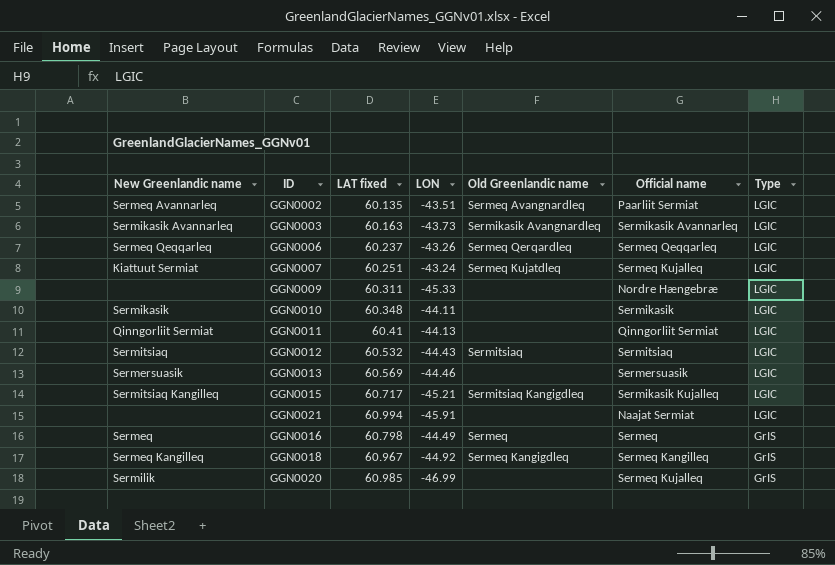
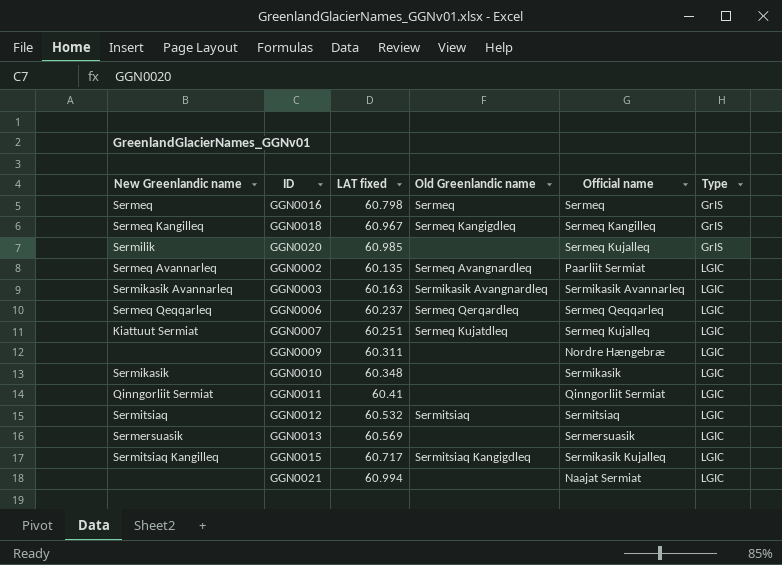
row order: Type descending -> Type ascending
column LON | position: 4 -> none

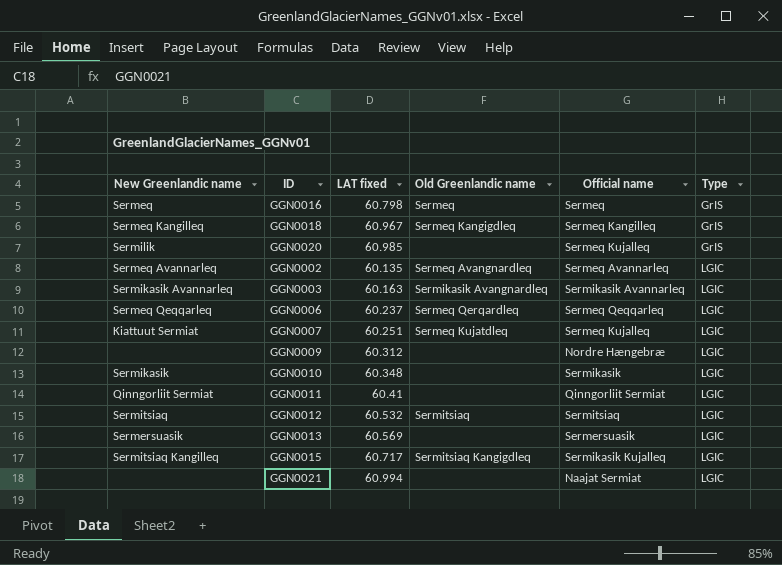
GGN0002 | Official name: Paarliit Sermiat -> Sermeq Avannarleq
GGN0009 | LAT fixed: 60.311 -> 60.312

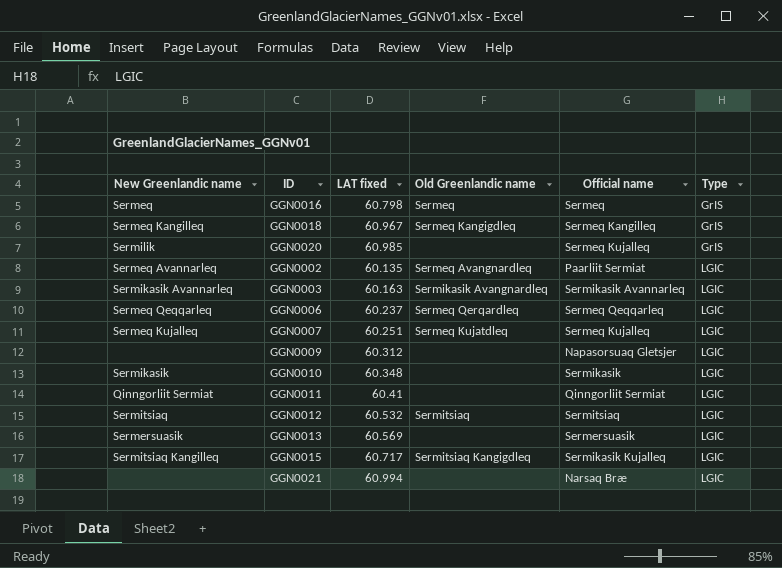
GGN0002 | Official name: Sermeq Avannarleq -> Paarliit Sermiat
GGN0007 | New Greenlandic name: Kiattuut Sermiat -> Sermeq Kujalleq
GGN0009 | Official name: Nordre Hængebræ -> Napasorsuaq Gletsjer
GGN0021 | Official name: Naajat Sermiat -> Narsaq Bræ

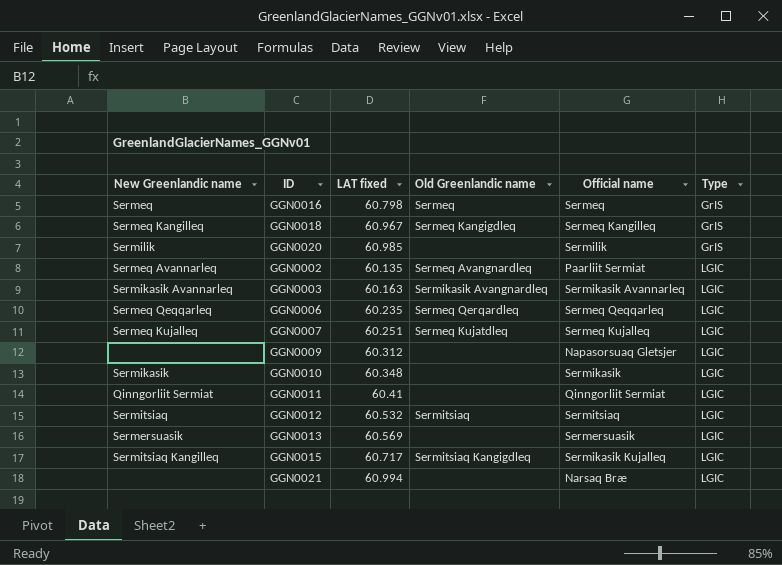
GGN0020 | Official name: Sermeq Kujalleq -> Sermilik
GGN0006 | LAT fixed: 60.237 -> 60.235

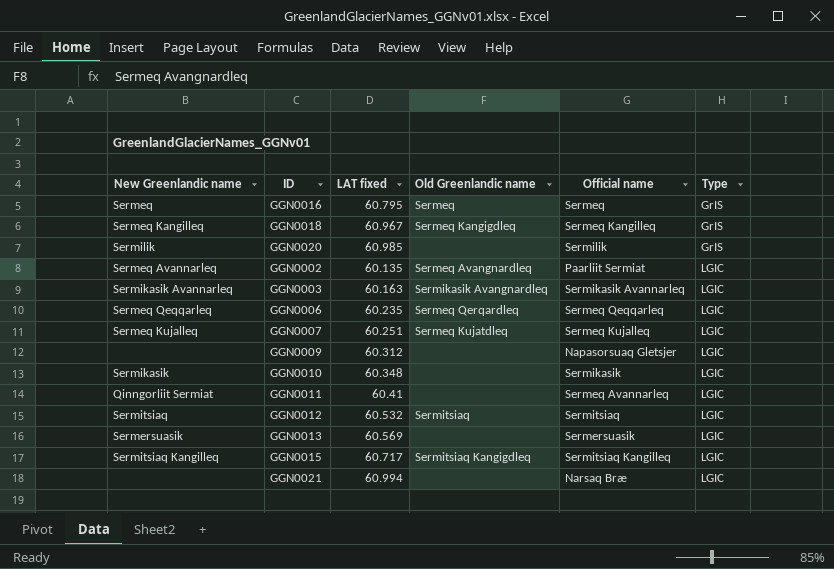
GGN0016 | LAT fixed: 60.798 -> 60.795
GGN0011 | Official name: Qinngorliit Sermiat -> Sermeq Avannarleq
GGN0015 | Official name: Sermikasik Kujalleq -> Sermitsiaq Kangilleq

